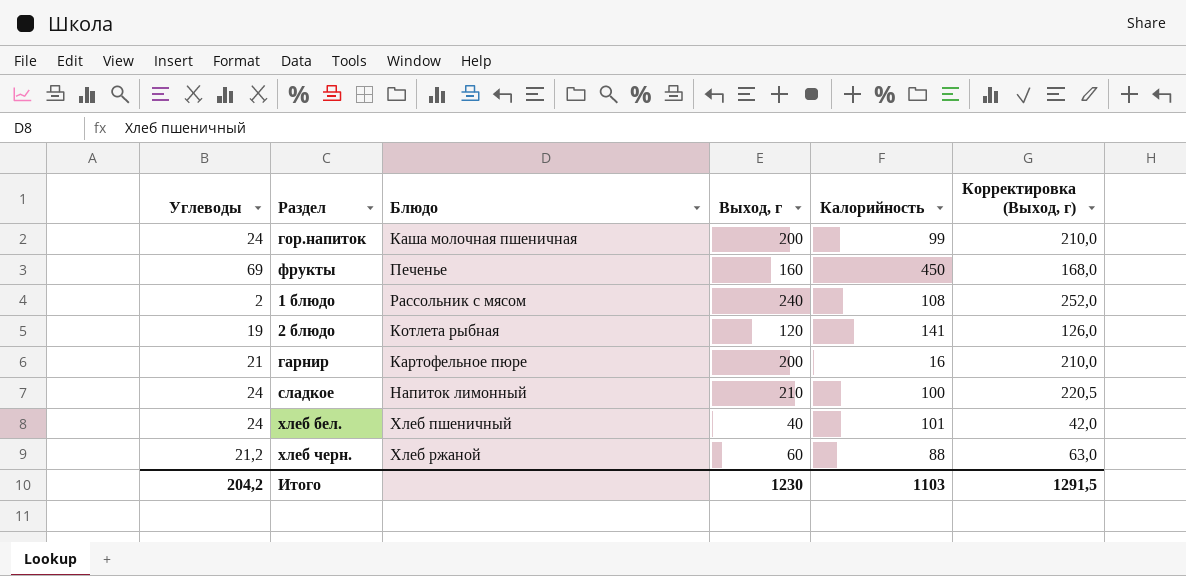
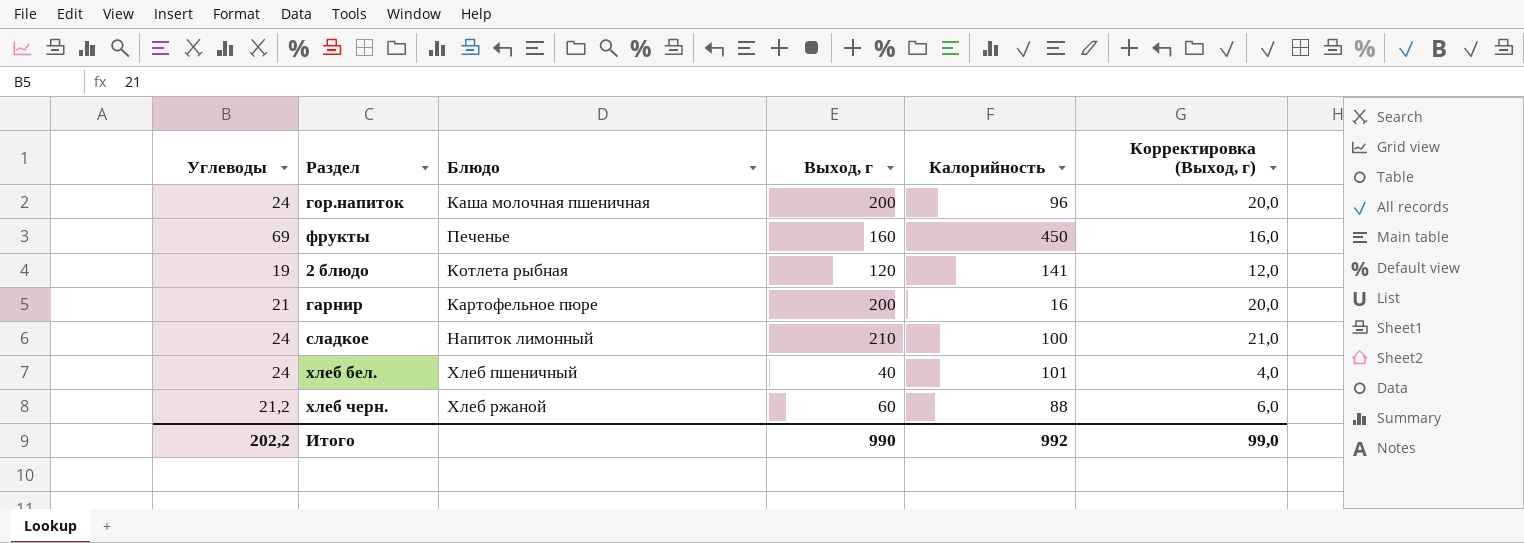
column Корректировка (Выход, г) | formula: [Выход, г] * 1,05 -> [Выход, г] * 0,1
row 1 блюдо: 2 | Рассольник с мясом | 240 | 108 | 252,0 -> none
гор.напиток | Калорийность: 99 -> 96
Итого | Углеводы: 204,2 -> 202,2
Итого | Выход, г: 1230 -> 990
Итого | Калорийность: 1103 -> 992
Итого | Корректировка (Выход, г): 1291,5 -> 99,0

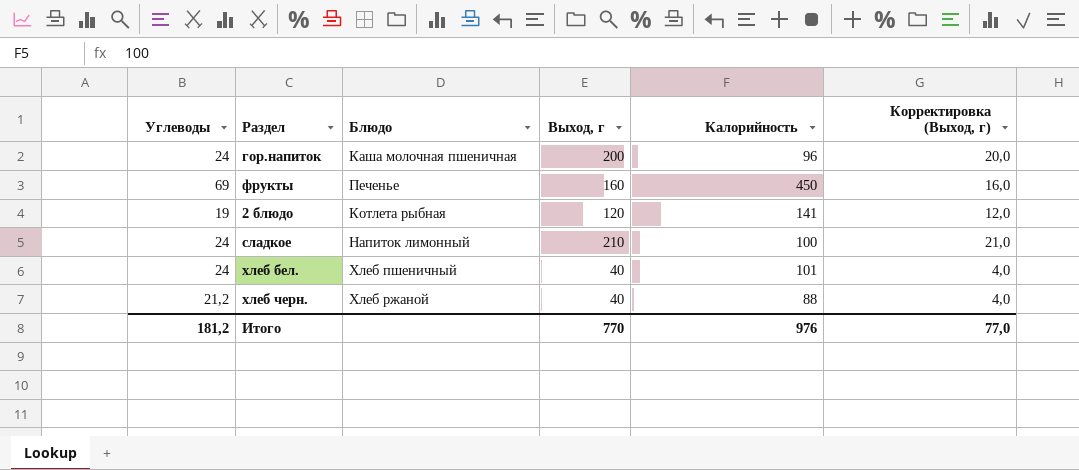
row гарнир: 21 | Картофельное пюре | 200 | 16 | 20,0 -> none
хлеб черн. | Выход, г: 60 -> 40
хлеб черн. | Корректировка (Выход, г): 6,0 -> 4,0
Итого | Углеводы: 202,2 -> 181,2
Итого | Выход, г: 990 -> 770
Итого | Калорийность: 992 -> 976
Итого | Корректировка (Выход, г): 99,0 -> 77,0

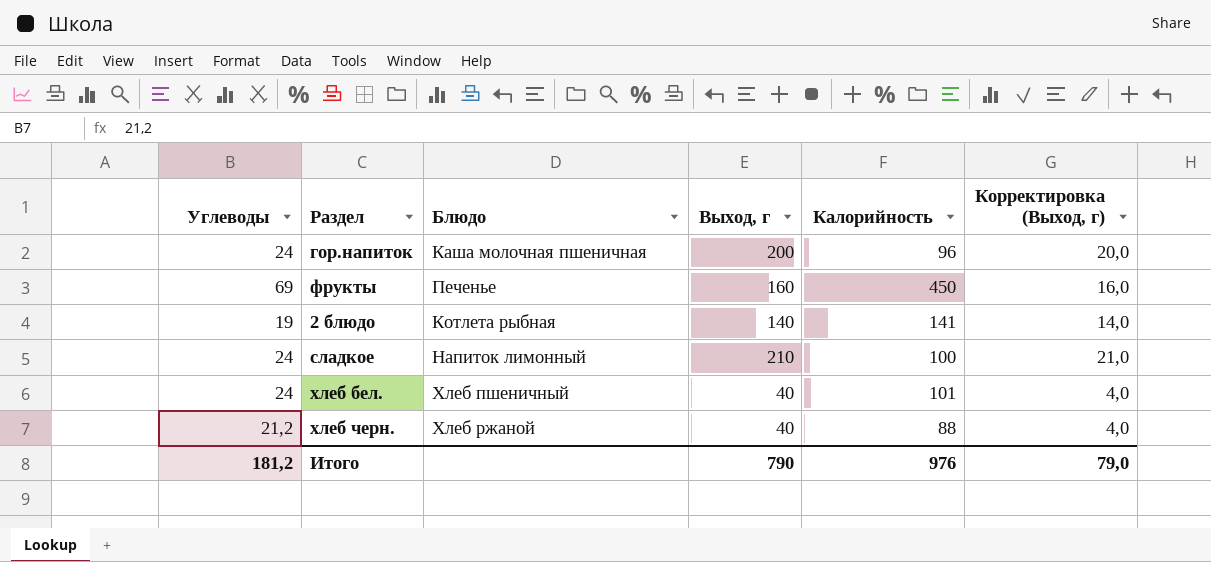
2 блюдо | Выход, г: 120 -> 140
2 блюдо | Корректировка (Выход, г): 12,0 -> 14,0
Итого | Выход, г: 770 -> 790
Итого | Корректировка (Выход, г): 77,0 -> 79,0

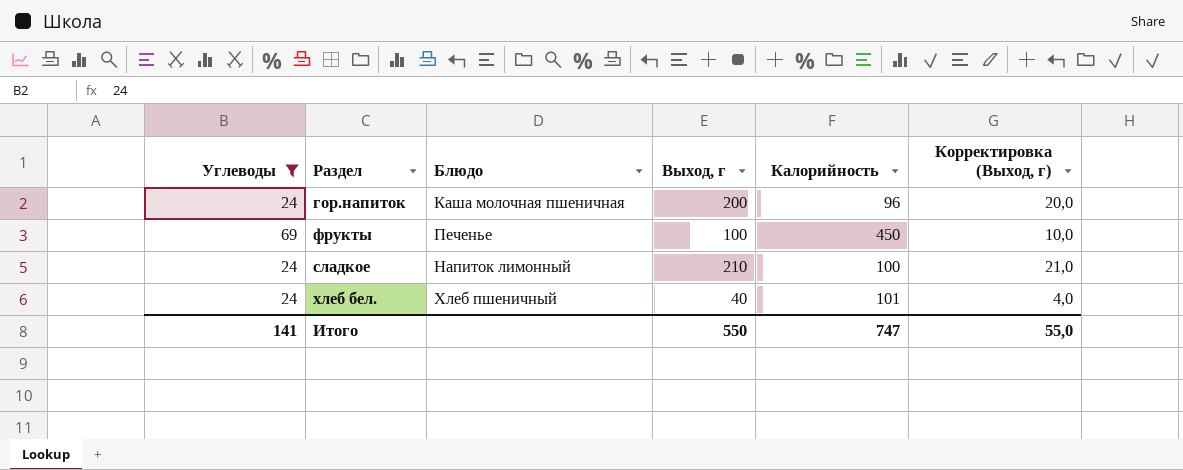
filter: none -> Углеводы >= 24
фрукты | Выход, г: 160 -> 100
фрукты | Корректировка (Выход, г): 16,0 -> 10,0
Итого | Углеводы: 181,2 -> 141
Итого | Выход, г: 790 -> 550
Итого | Калорийность: 976 -> 747
Итого | Корректировка (Выход, г): 79,0 -> 55,0

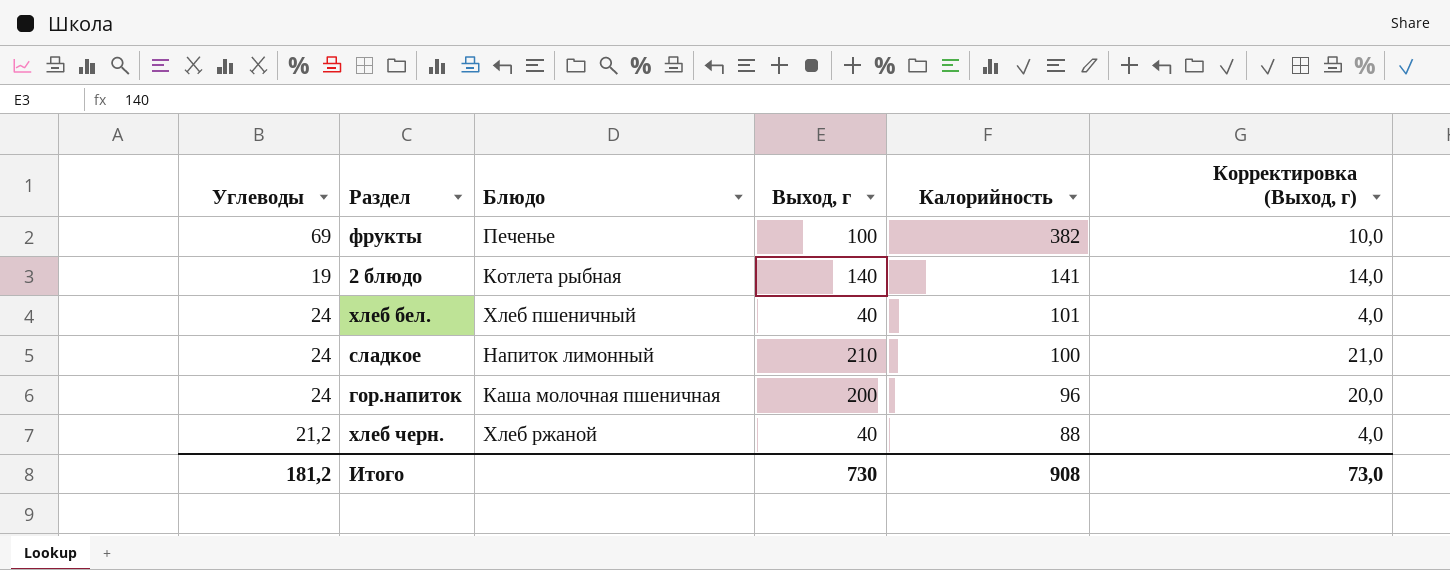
filter: Углеводы >= 24 -> none
row order: none -> Калорийность descending
фрукты | Калорийность: 450 -> 382
Итого | Углеводы: 141 -> 181,2
Итого | Выход, г: 550 -> 730
Итого | Калорийность: 747 -> 908
Итого | Корректировка (Выход, г): 55,0 -> 73,0

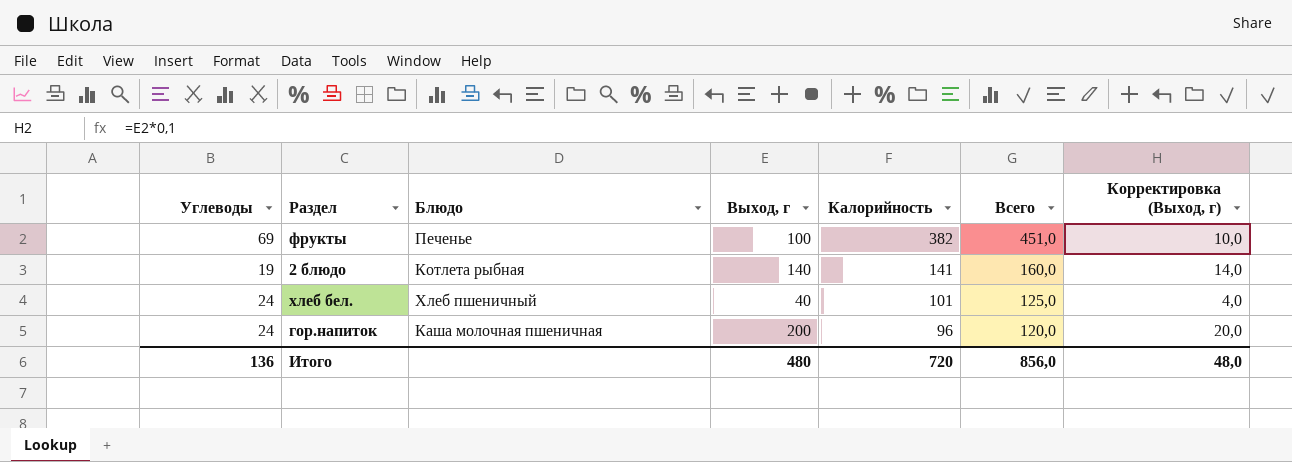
column Всего | formula: none -> [Углеводы] + [Калорийность]
row сладкое: 24 | Напиток лимонный | 210 | 100 | 21,0 -> none
row хлеб черн.: 21,2 | Хлеб ржаной | 40 | 88 | 4,0 -> none
Итого | Углеводы: 181,2 -> 136
Итого | Выход, г: 730 -> 480
Итого | Калорийность: 908 -> 720
Итого | Корректировка (Выход, г): 73,0 -> 48,0

